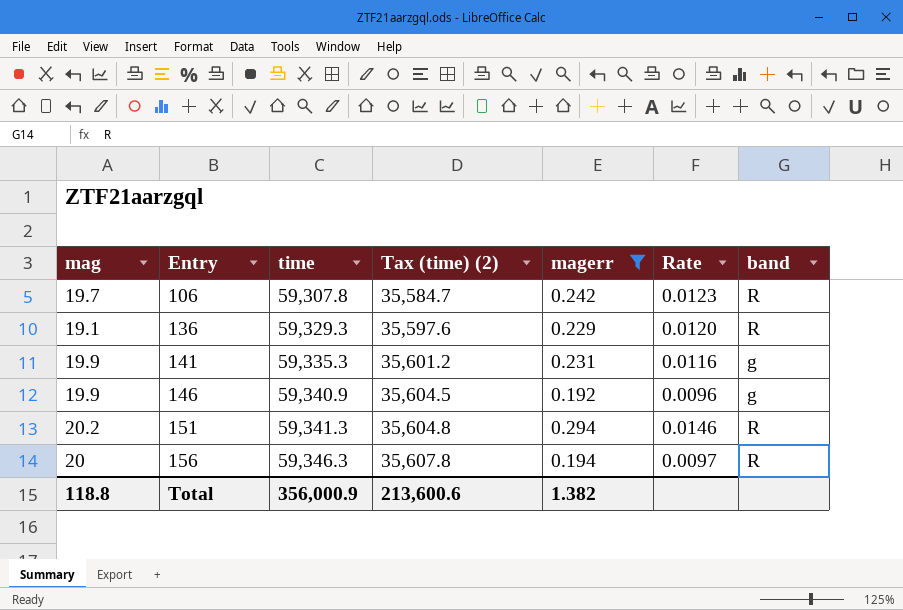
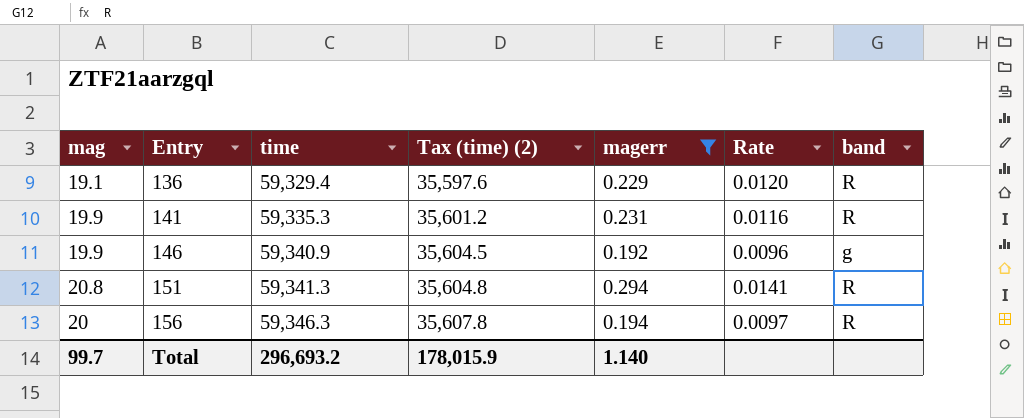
row 106: 19.7 | 59,307.8 | 35,584.7 | 0.242 | 0.0123 | R -> none
136 | time: 59,329.3 -> 59,329.4
141 | band: g -> R
151 | mag: 20.2 -> 20.8
151 | Rate: 0.0146 -> 0.0141
Total | mag: 118.8 -> 99.7
Total | time: 356,000.9 -> 296,693.2
Total | Tax (time) (2): 213,600.6 -> 178,015.9
Total | magerr: 1.382 -> 1.140

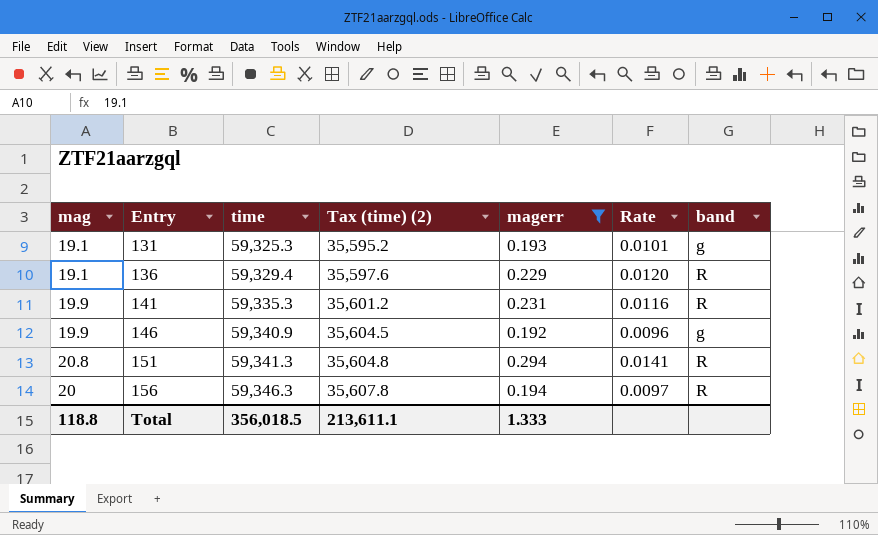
row 131: none -> 19.1 | 59,325.3 | 35,595.2 | 0.193 | 0.0101 | g
Total | mag: 99.7 -> 118.8
Total | time: 296,693.2 -> 356,018.5
Total | Tax (time) (2): 178,015.9 -> 213,611.1
Total | magerr: 1.140 -> 1.333

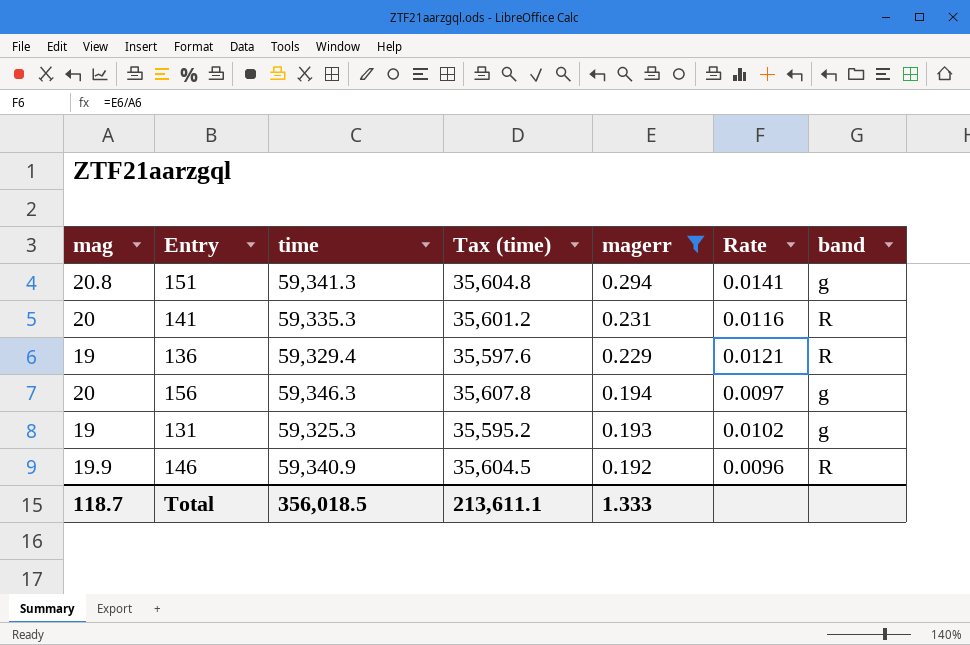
row order: Entry ascending -> magerr descending
column name: Tax (time) (2) -> Tax (time)
151 | band: R -> g
141 | mag: 19.9 -> 20
136 | mag: 19.1 -> 19
136 | Rate: 0.0120 -> 0.0121
156 | band: R -> g
131 | mag: 19.1 -> 19
131 | Rate: 0.0101 -> 0.0102
146 | band: g -> R
Total | mag: 118.8 -> 118.7

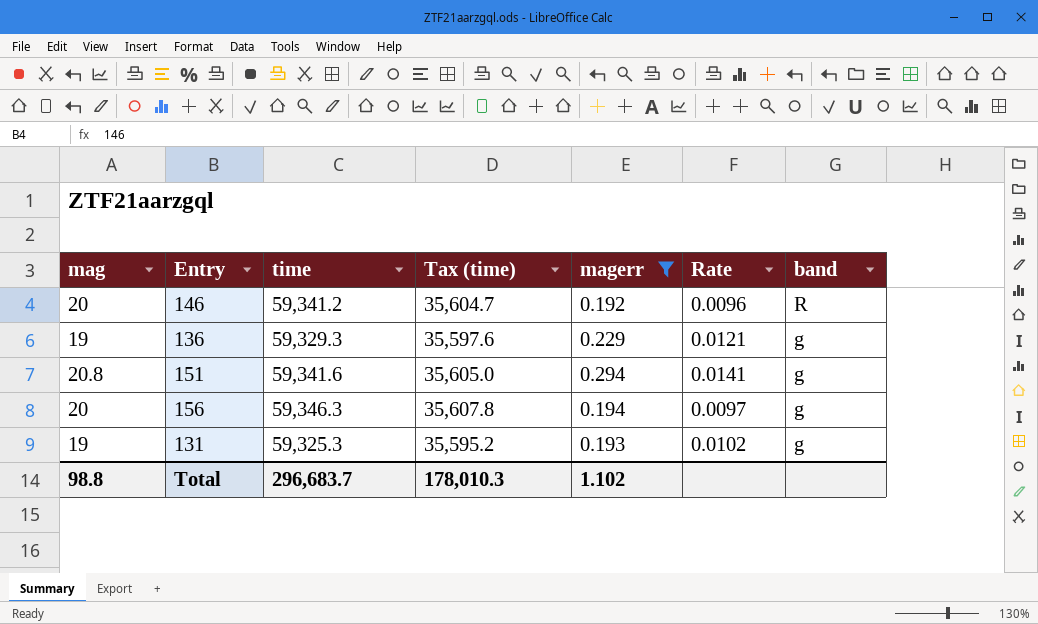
row order: magerr descending -> band descending
row 141: 20 | 59,335.3 | 35,601.2 | 0.231 | 0.0116 | R -> none
146 | mag: 19.9 -> 20
146 | time: 59,340.9 -> 59,341.2
146 | Tax (time): 35,604.5 -> 35,604.7
136 | time: 59,329.4 -> 59,329.3
136 | band: R -> g
151 | time: 59,341.3 -> 59,341.6
151 | Tax (time): 35,604.8 -> 35,605.0
Total | mag: 118.7 -> 98.8
Total | time: 356,018.5 -> 296,683.7
Total | Tax (time): 213,611.1 -> 178,010.3
Total | magerr: 1.333 -> 1.102

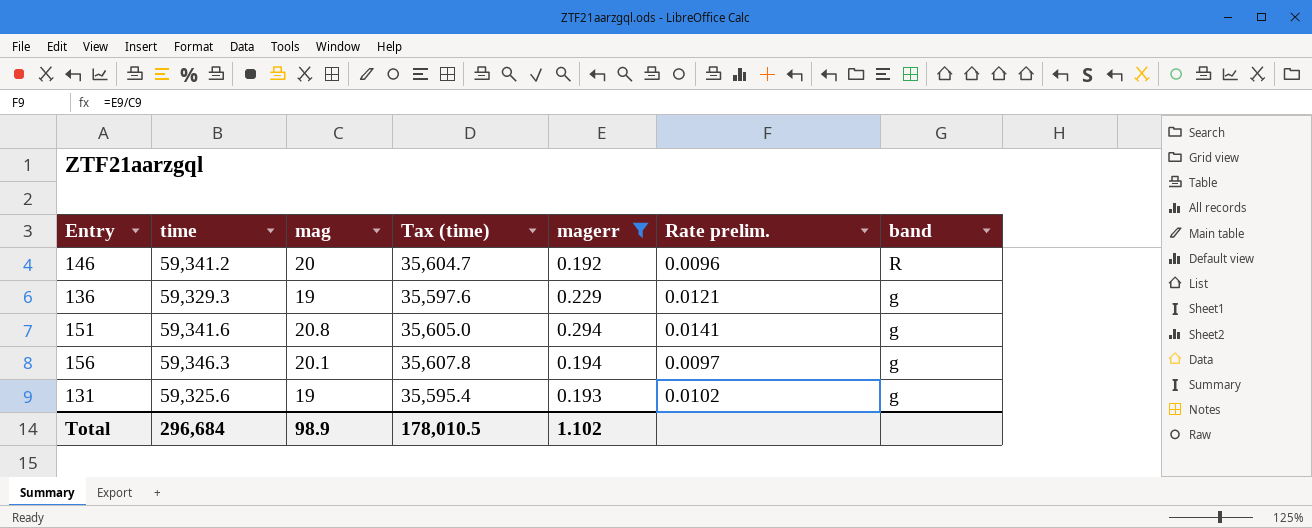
column mag | position: 1 -> 3
column name: Rate -> Rate prelim.
156 | mag: 20 -> 20.1
131 | time: 59,325.3 -> 59,325.6
131 | Tax (time): 35,595.2 -> 35,595.4
Total | time: 296,683.7 -> 296,684
Total | mag: 98.8 -> 98.9
Total | Tax (time): 178,010.3 -> 178,010.5

